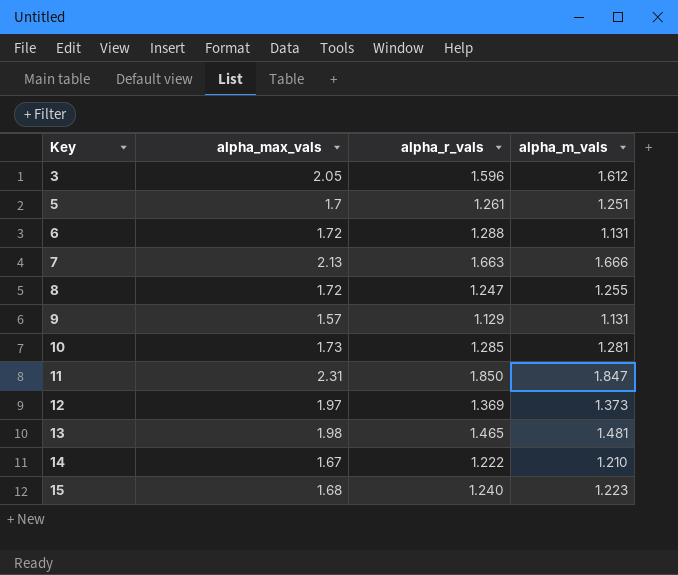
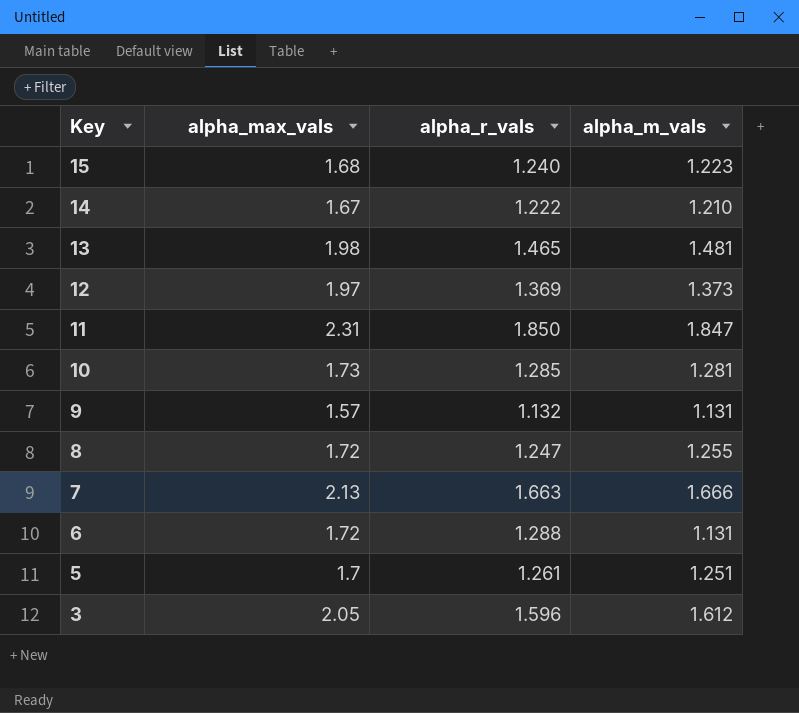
row order: Key ascending -> Key descending
9 | alpha_r_vals: 1.129 -> 1.132

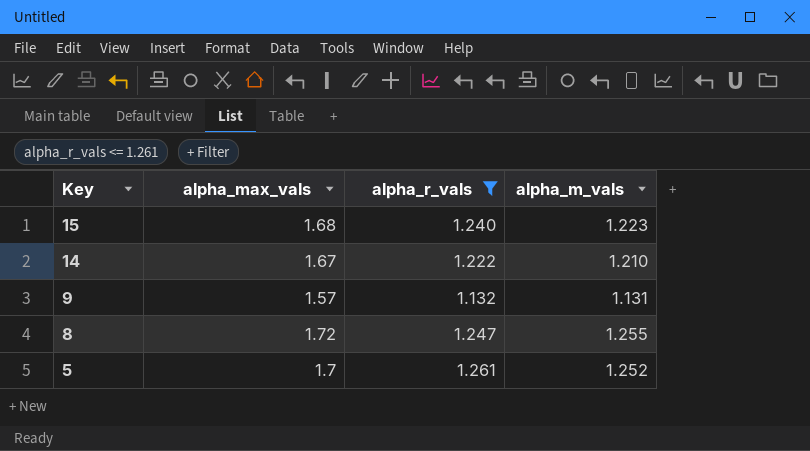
filter: none -> alpha_r_vals <= 1.261
5 | alpha_m_vals: 1.251 -> 1.252

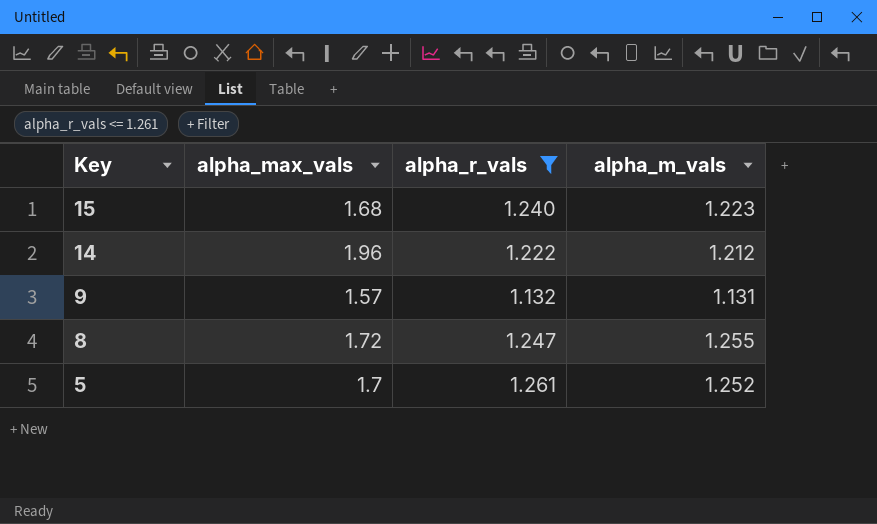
14 | alpha_max_vals: 1.67 -> 1.96
14 | alpha_m_vals: 1.210 -> 1.212

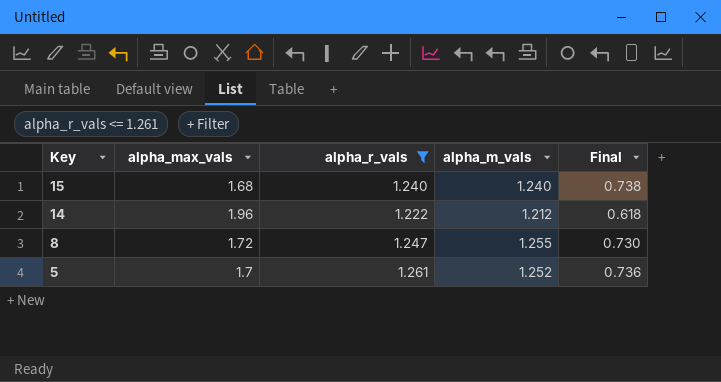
column Final | formula: none -> [alpha_m_vals] / [alpha_max_vals]
row 9: 1.57 | 1.132 | 1.131 -> none
15 | alpha_m_vals: 1.223 -> 1.240

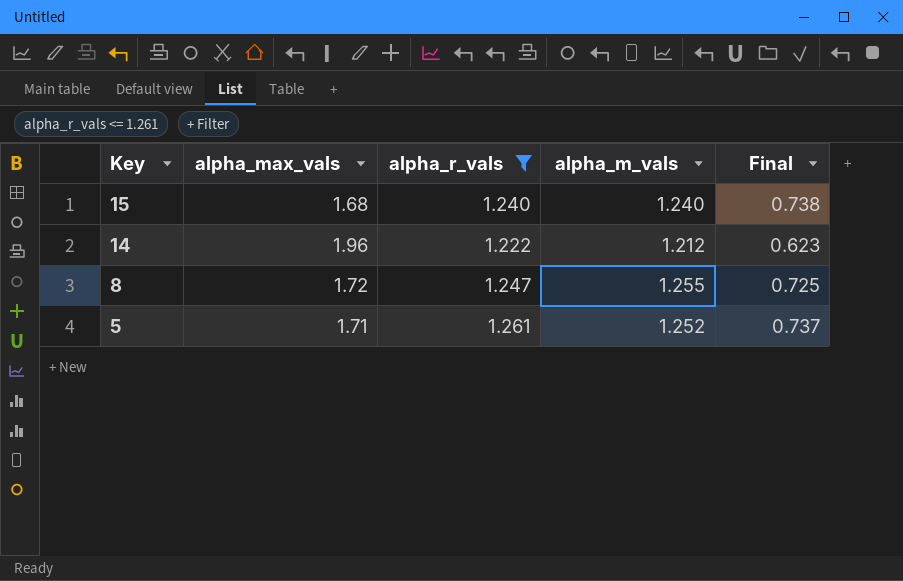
column Final | formula: [alpha_m_vals] / [alpha_max_vals] -> [alpha_r_vals] / [alpha_max_vals]
5 | alpha_max_vals: 1.7 -> 1.71

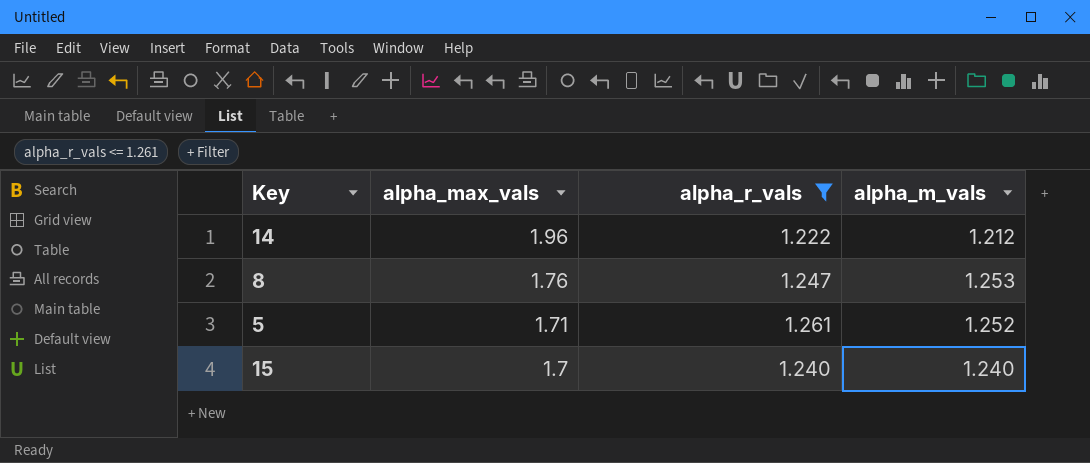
row order: Key descending -> alpha_max_vals descending
column Final | formula: [alpha_r_vals] / [alpha_max_vals] -> none
8 | alpha_max_vals: 1.72 -> 1.76
8 | alpha_m_vals: 1.255 -> 1.253
15 | alpha_max_vals: 1.68 -> 1.7

